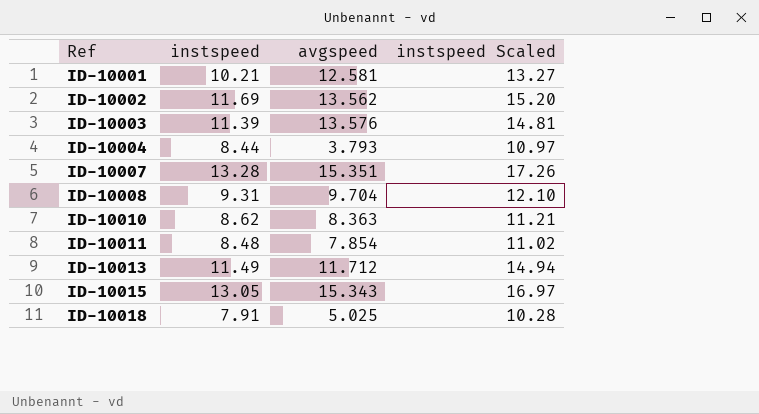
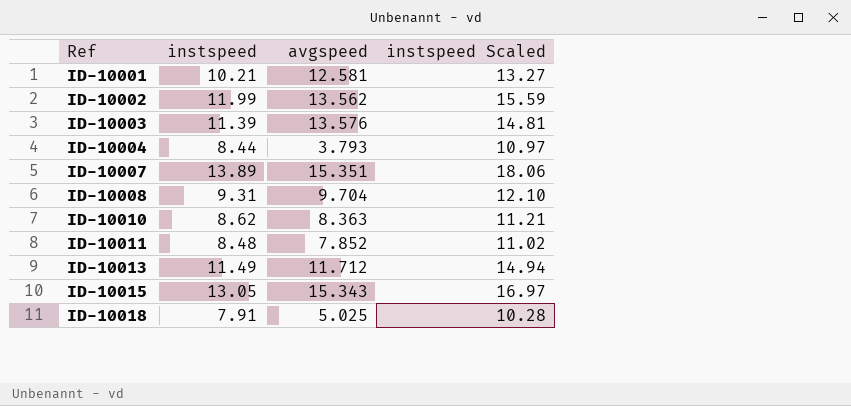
ID-10002 | instspeed: 11.69 -> 11.99
ID-10002 | instspeed Scaled: 15.20 -> 15.59
ID-10007 | instspeed: 13.28 -> 13.89
ID-10007 | instspeed Scaled: 17.26 -> 18.06
ID-10011 | avgspeed: 7.854 -> 7.852

